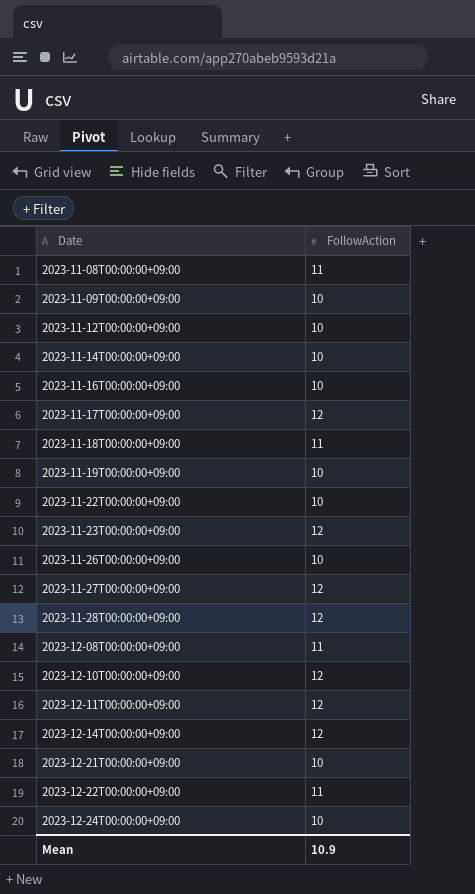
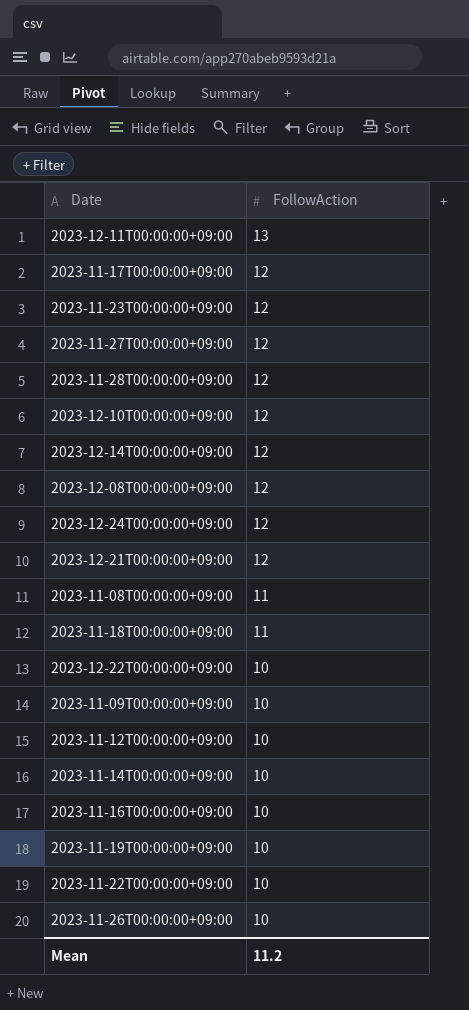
row order: Date ascending -> FollowAction descending
2023-12-11T00:00:00+09:00 | FollowAction: 12 -> 13
2023-12-08T00:00:00+09:00 | FollowAction: 11 -> 12
2023-12-24T00:00:00+09:00 | FollowAction: 10 -> 12
2023-12-21T00:00:00+09:00 | FollowAction: 10 -> 12
2023-12-22T00:00:00+09:00 | FollowAction: 11 -> 10
Mean | FollowAction: 10.9 -> 11.2

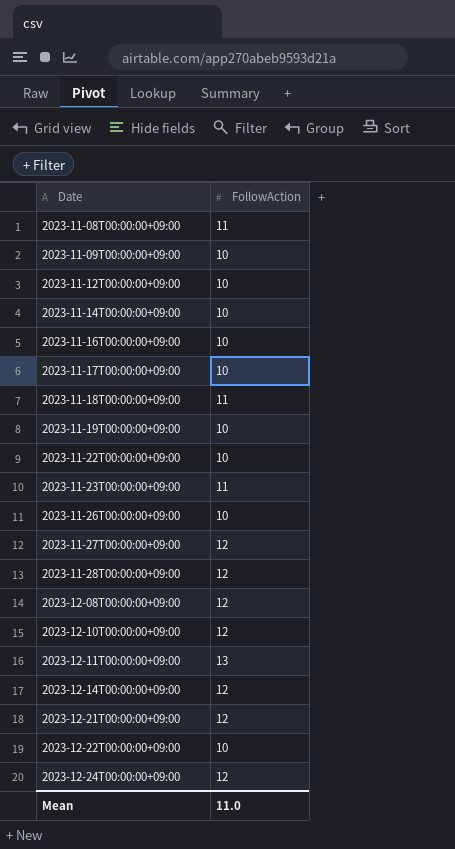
row order: FollowAction descending -> Date ascending
2023-11-17T00:00:00+09:00 | FollowAction: 12 -> 10
2023-11-23T00:00:00+09:00 | FollowAction: 12 -> 11
Mean | FollowAction: 11.2 -> 11.0

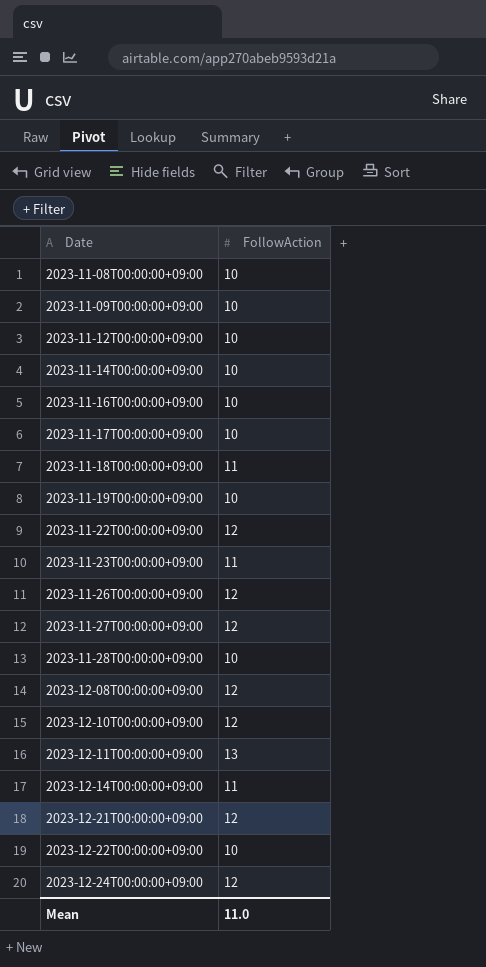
2023-11-08T00:00:00+09:00 | FollowAction: 11 -> 10
2023-11-22T00:00:00+09:00 | FollowAction: 10 -> 12
2023-11-26T00:00:00+09:00 | FollowAction: 10 -> 12
2023-11-28T00:00:00+09:00 | FollowAction: 12 -> 10
2023-12-14T00:00:00+09:00 | FollowAction: 12 -> 11

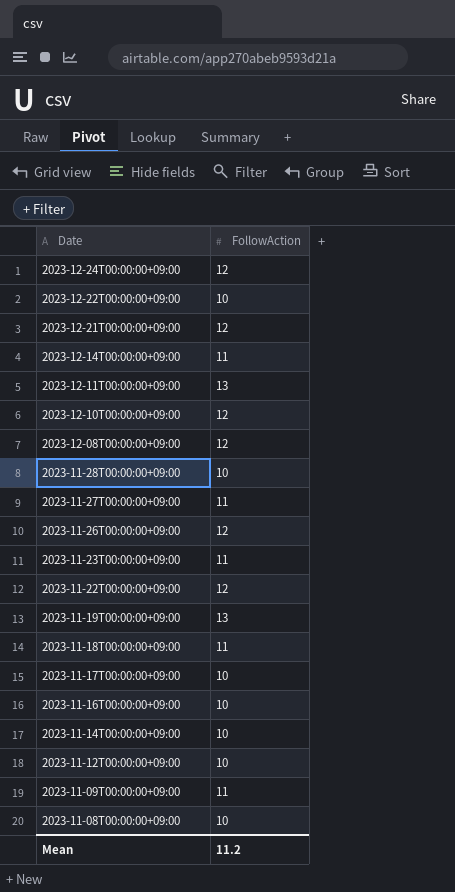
row order: Date ascending -> Date descending
2023-11-27T00:00:00+09:00 | FollowAction: 12 -> 11
2023-11-19T00:00:00+09:00 | FollowAction: 10 -> 13
2023-11-09T00:00:00+09:00 | FollowAction: 10 -> 11
Mean | FollowAction: 11.0 -> 11.2

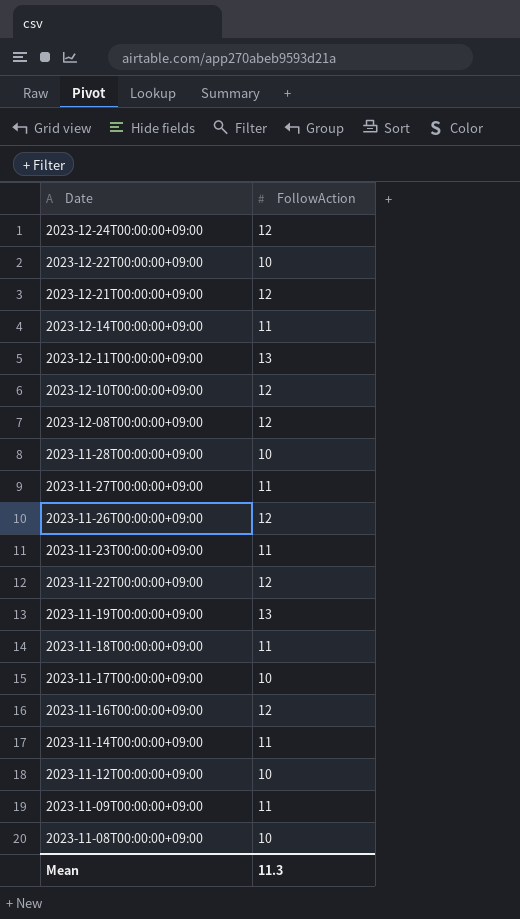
2023-11-16T00:00:00+09:00 | FollowAction: 10 -> 12
2023-11-14T00:00:00+09:00 | FollowAction: 10 -> 11
Mean | FollowAction: 11.2 -> 11.3

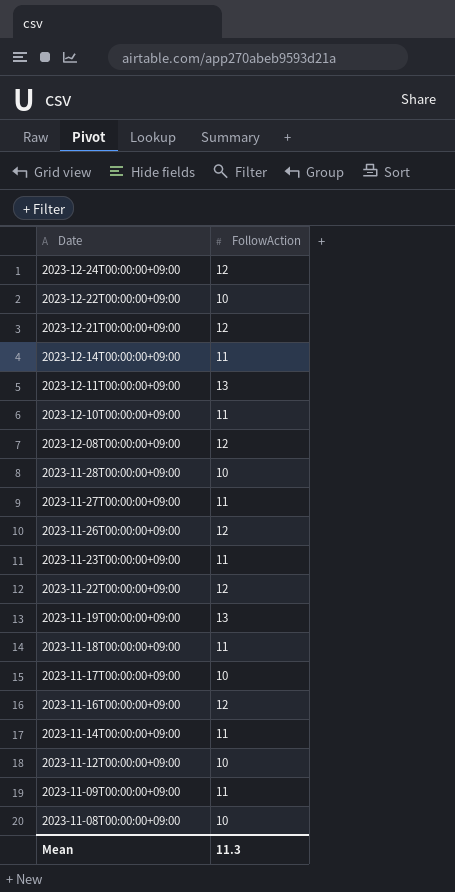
2023-12-10T00:00:00+09:00 | FollowAction: 12 -> 11

